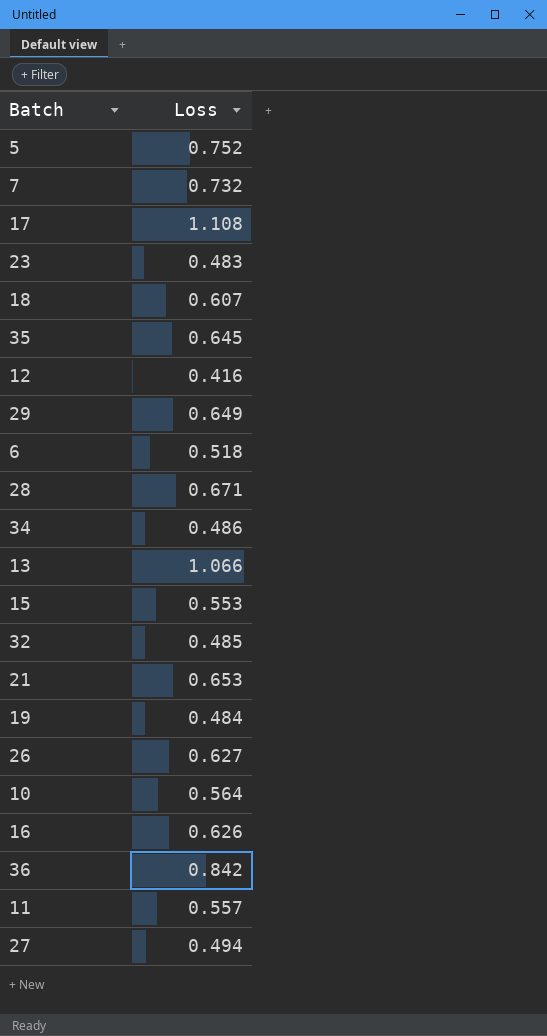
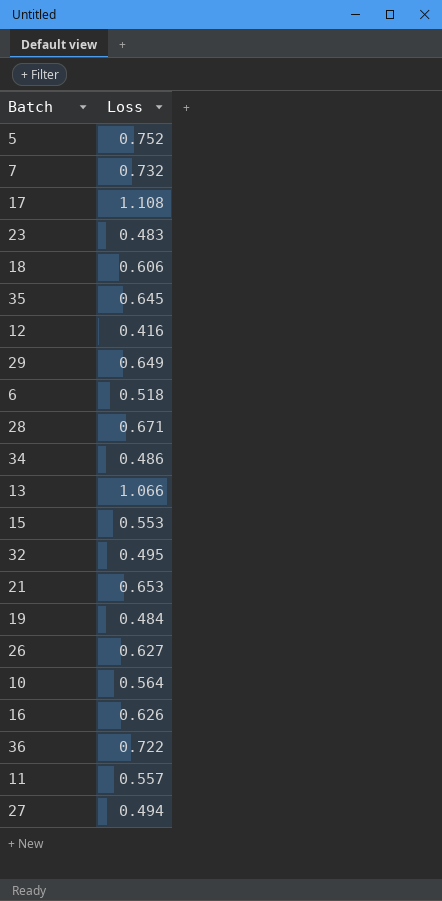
18 | Loss: 0.607 -> 0.606
32 | Loss: 0.485 -> 0.495
36 | Loss: 0.842 -> 0.722

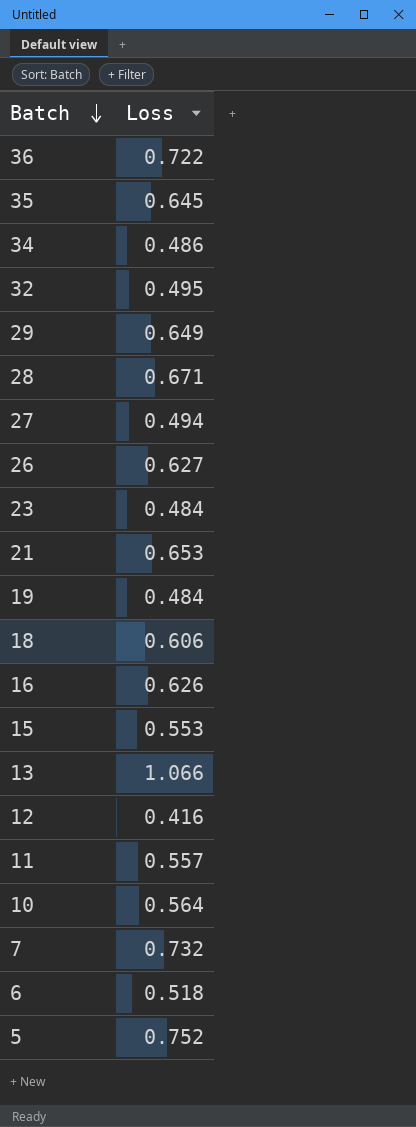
row order: none -> Batch descending
row 17: 1.108 -> none
23 | Loss: 0.483 -> 0.484

